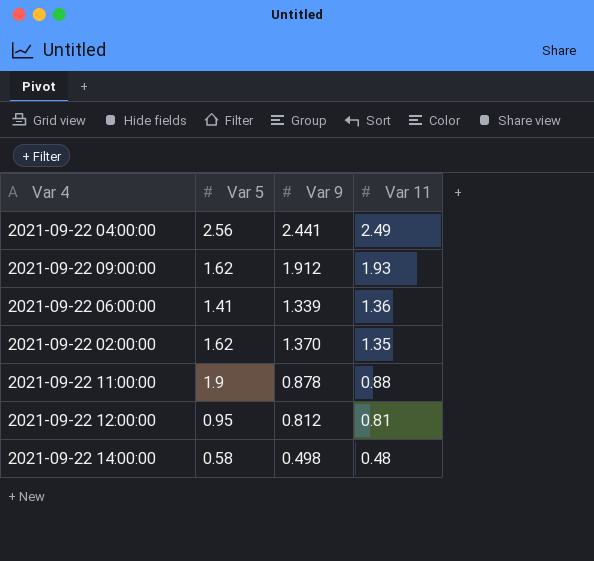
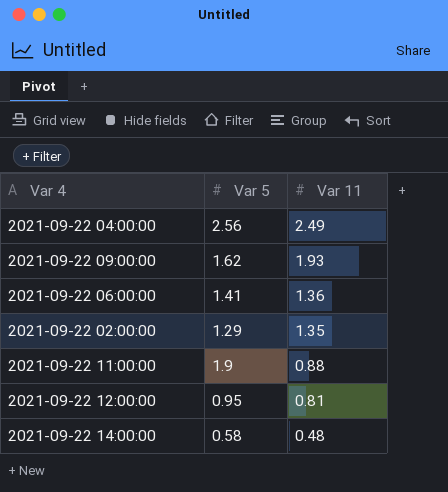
column Var 9 | position: 3 -> none
2021-09-22 02:00:00 | Var 5: 1.62 -> 1.29

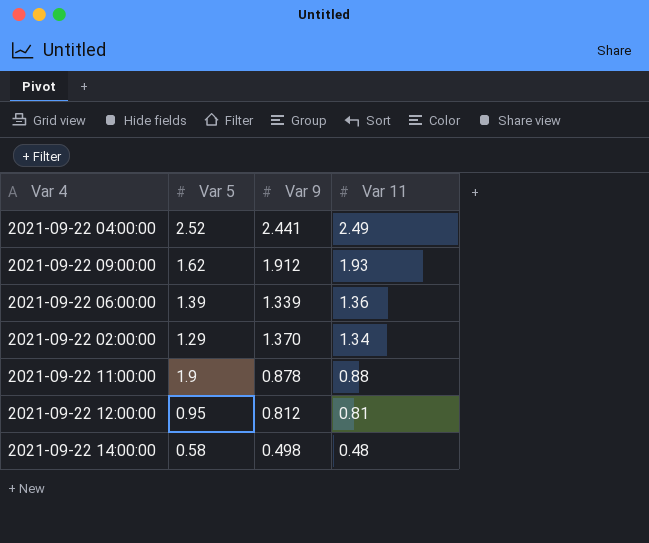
column Var 9 | position: none -> 3
2021-09-22 04:00:00 | Var 5: 2.56 -> 2.52
2021-09-22 06:00:00 | Var 5: 1.41 -> 1.39
2021-09-22 02:00:00 | Var 11: 1.35 -> 1.34

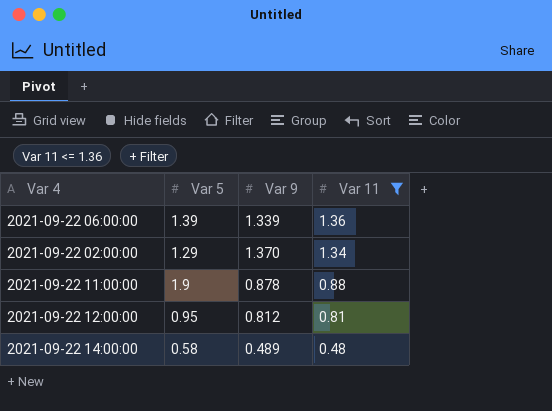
filter: none -> Var 11 <= 1.36
2021-09-22 14:00:00 | Var 9: 0.498 -> 0.489

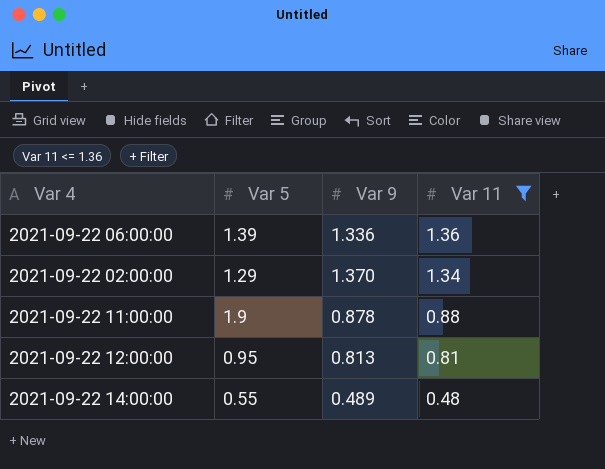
2021-09-22 06:00:00 | Var 9: 1.339 -> 1.336
2021-09-22 12:00:00 | Var 9: 0.812 -> 0.813
2021-09-22 14:00:00 | Var 5: 0.58 -> 0.55

